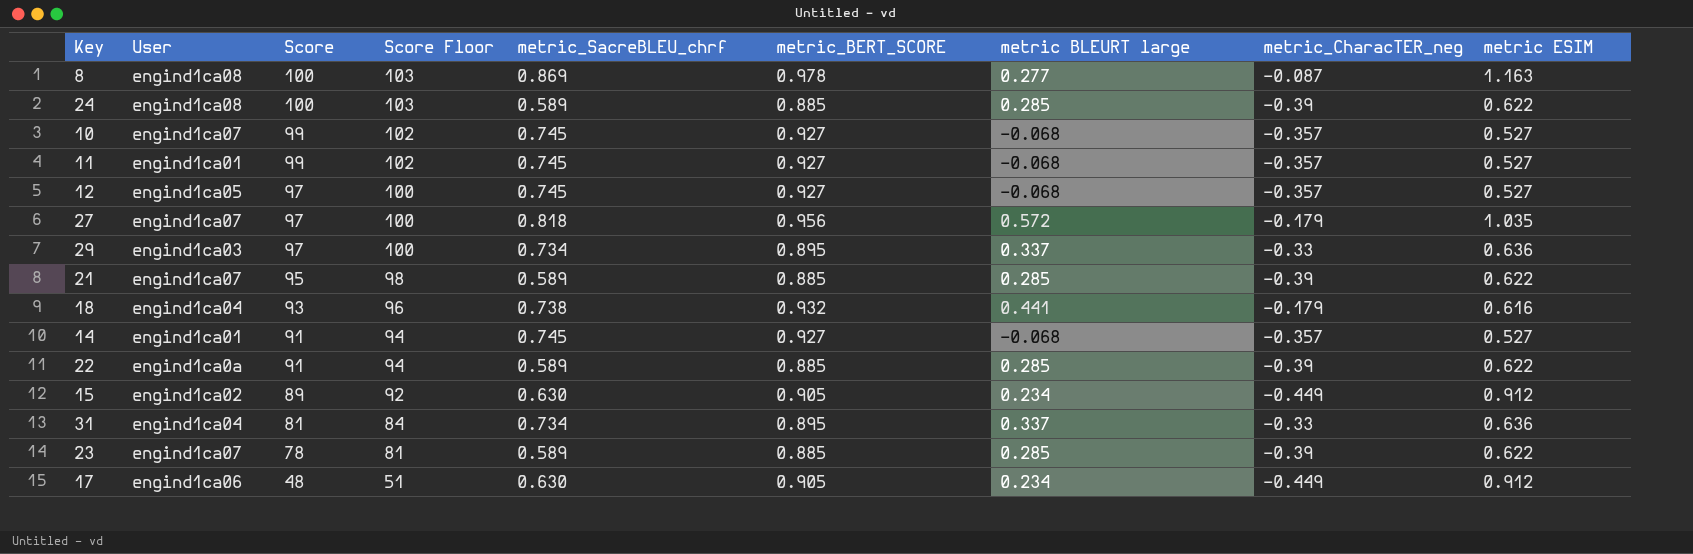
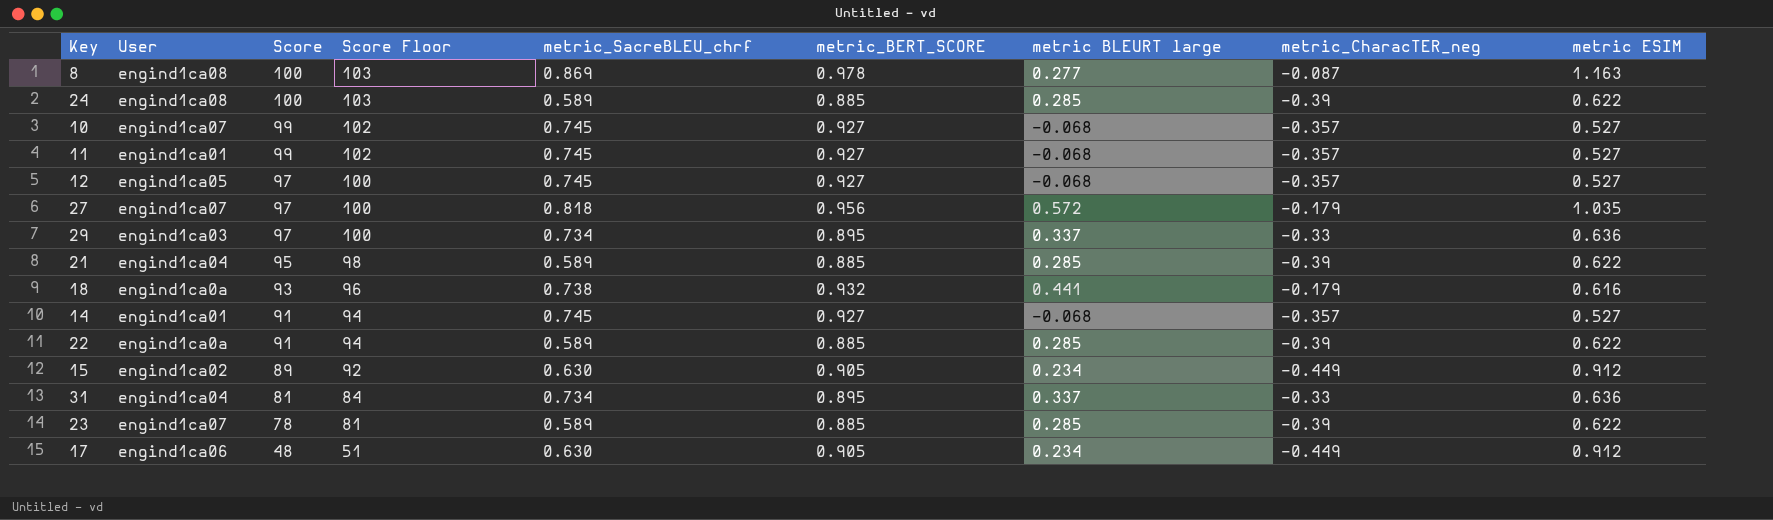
21 | User: engind1ca07 -> engind1ca04
18 | User: engind1ca04 -> engind1ca0a

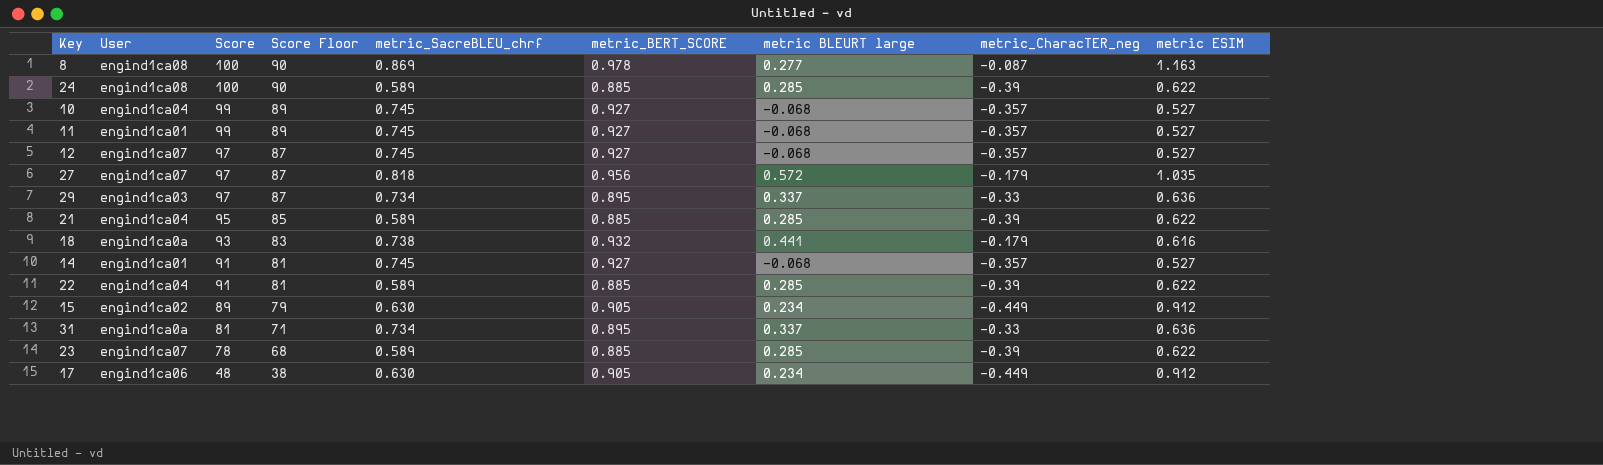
column Score Floor | formula: [Score] + 3 -> [Score] - 10
10 | User: engind1ca07 -> engind1ca04
12 | User: engind1ca05 -> engind1ca07
22 | User: engind1ca0a -> engind1ca04
31 | User: engind1ca04 -> engind1ca0a

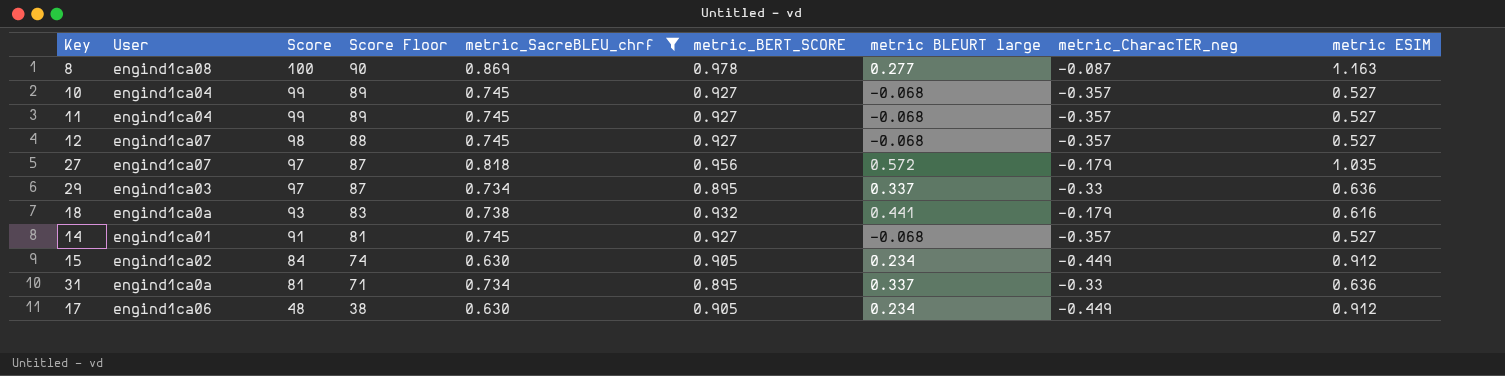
filter: none -> metric_SacreBLEU_chrf != 0.589
11 | User: engind1ca01 -> engind1ca04
12 | Score: 97 -> 98
12 | Score Floor: 87 -> 88
15 | Score: 89 -> 84
15 | Score Floor: 79 -> 74

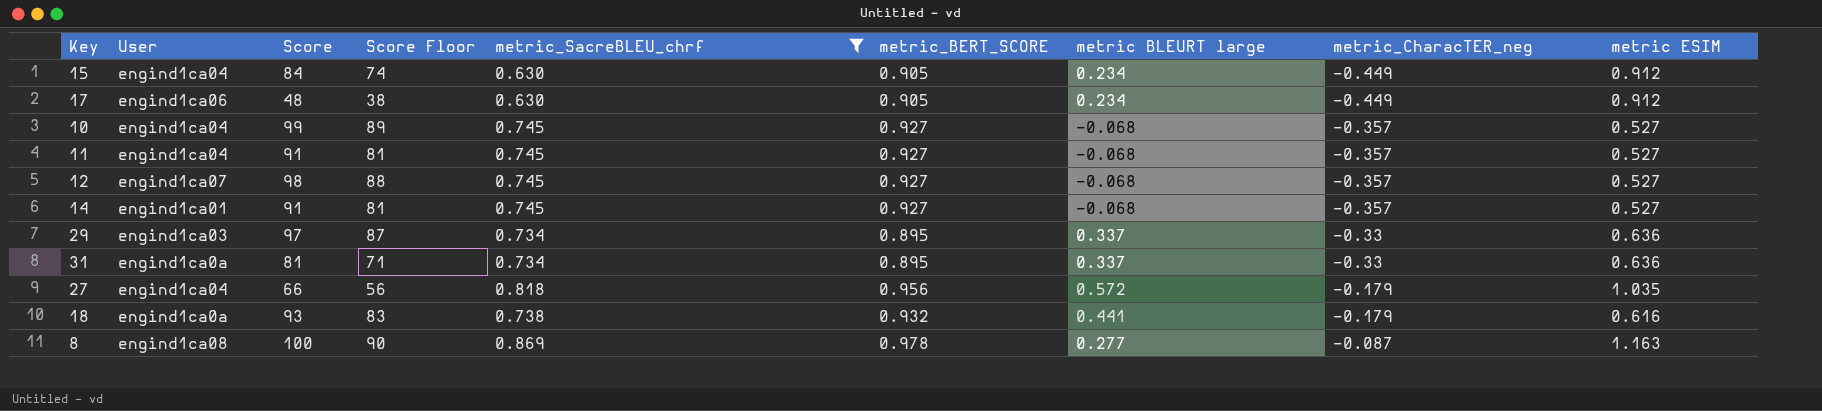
row order: Score descending -> metric_CharacTER_neg ascending
15 | User: engind1ca02 -> engind1ca04
11 | Score: 99 -> 91
11 | Score Floor: 89 -> 81
27 | User: engind1ca07 -> engind1ca04
27 | Score: 97 -> 66
27 | Score Floor: 87 -> 56

